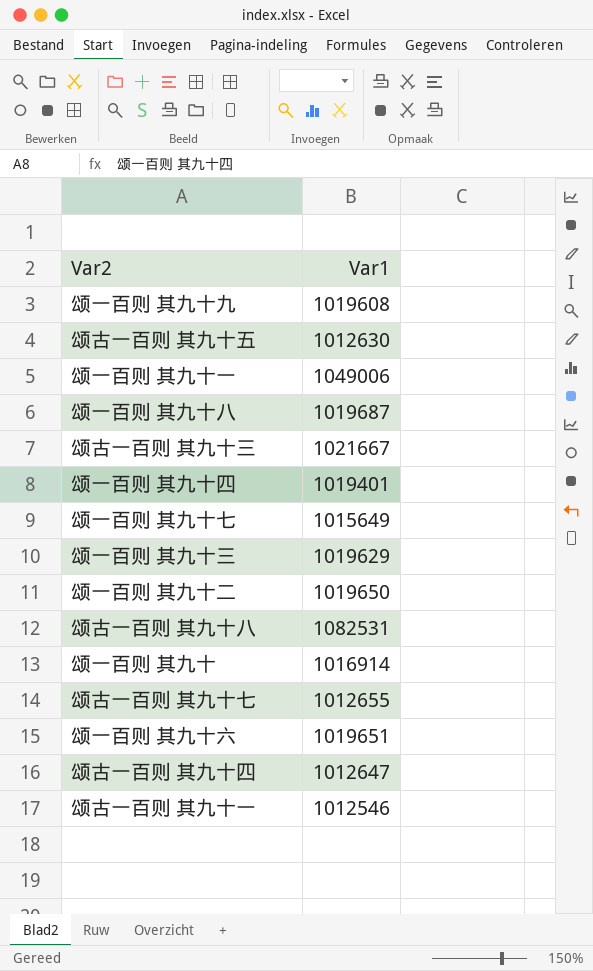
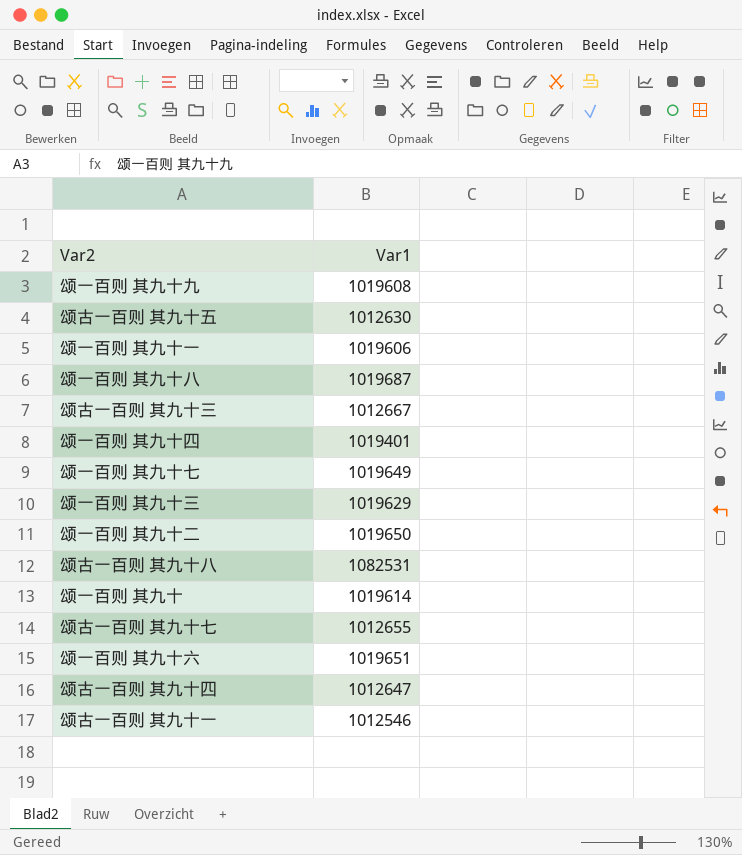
颂一百则 其九十一 | Var1: 1049006 -> 1019606
颂古一百则 其九十三 | Var1: 1021667 -> 1012667
颂一百则 其九十七 | Var1: 1015649 -> 1019649
颂一百则 其九十 | Var1: 1016914 -> 1019614

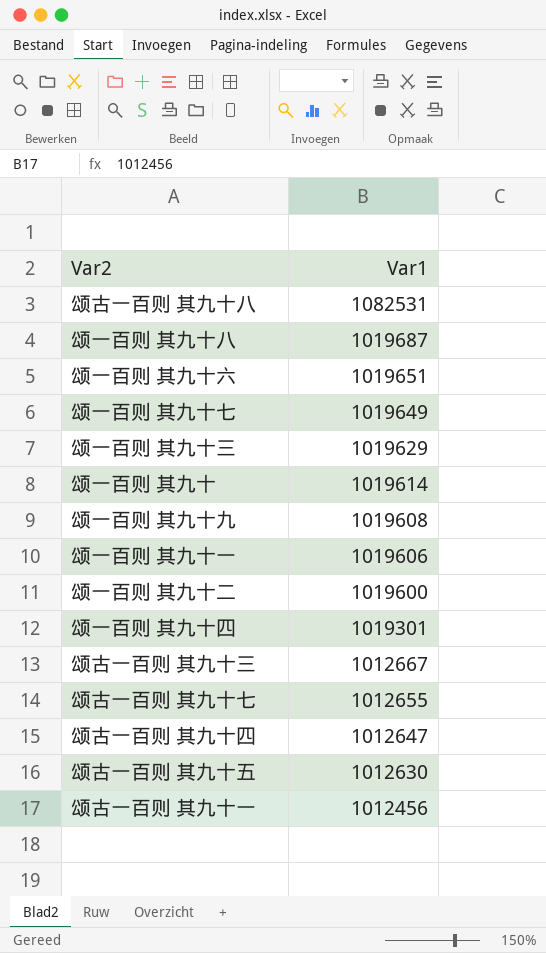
row order: none -> Var1 descending
颂一百则 其九十二 | Var1: 1019650 -> 1019600
颂一百则 其九十四 | Var1: 1019401 -> 1019301
颂古一百则 其九十一 | Var1: 1012546 -> 1012456

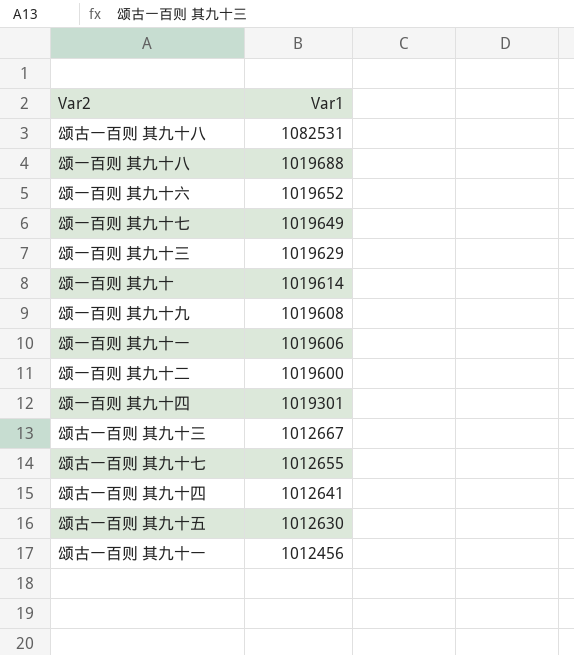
颂一百则 其九十八 | Var1: 1019687 -> 1019688
颂一百则 其九十六 | Var1: 1019651 -> 1019652
颂古一百则 其九十四 | Var1: 1012647 -> 1012641

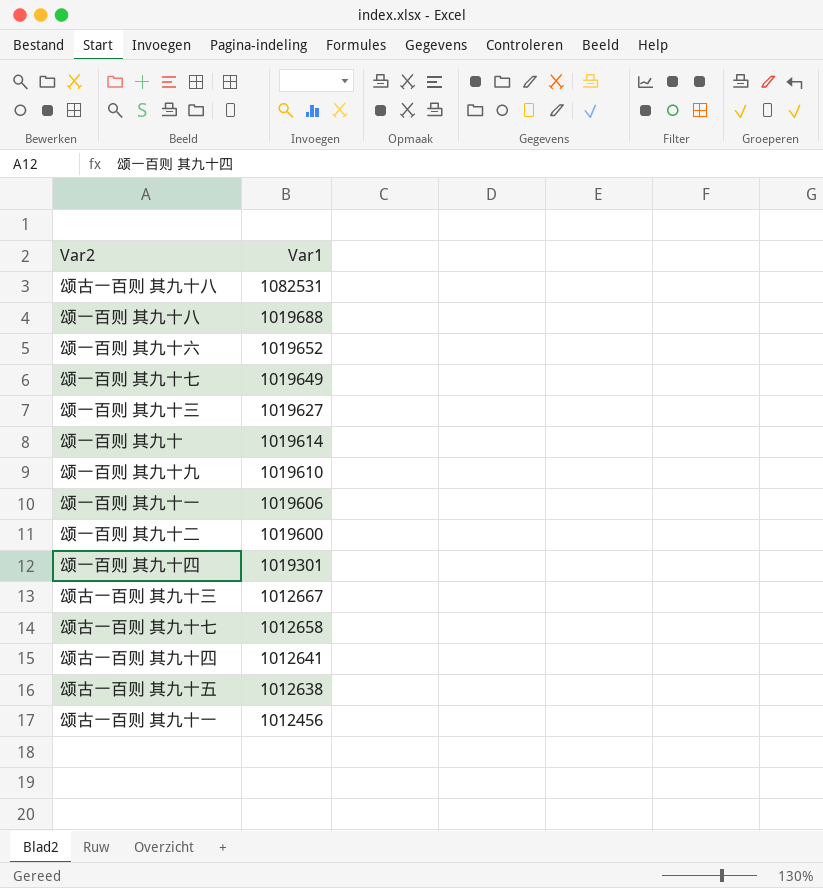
颂一百则 其九十三 | Var1: 1019629 -> 1019627
颂一百则 其九十九 | Var1: 1019608 -> 1019610
颂古一百则 其九十七 | Var1: 1012655 -> 1012658
颂古一百则 其九十五 | Var1: 1012630 -> 1012638

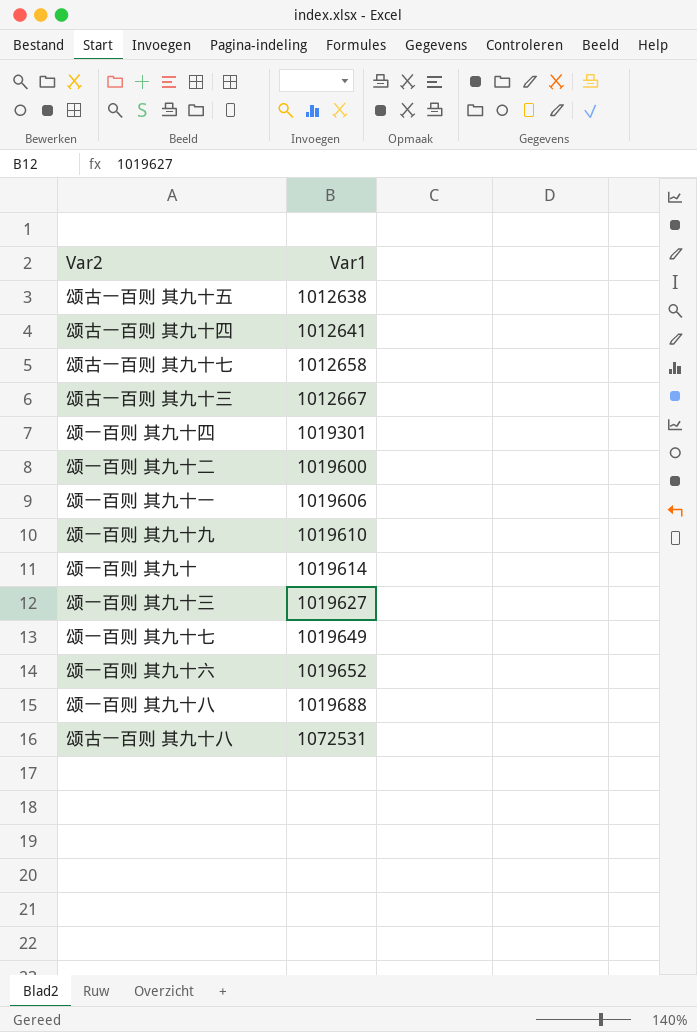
row order: Var1 descending -> Var1 ascending
row 颂古一百则 其九十一: 1012456 -> none
颂古一百则 其九十八 | Var1: 1082531 -> 1072531

